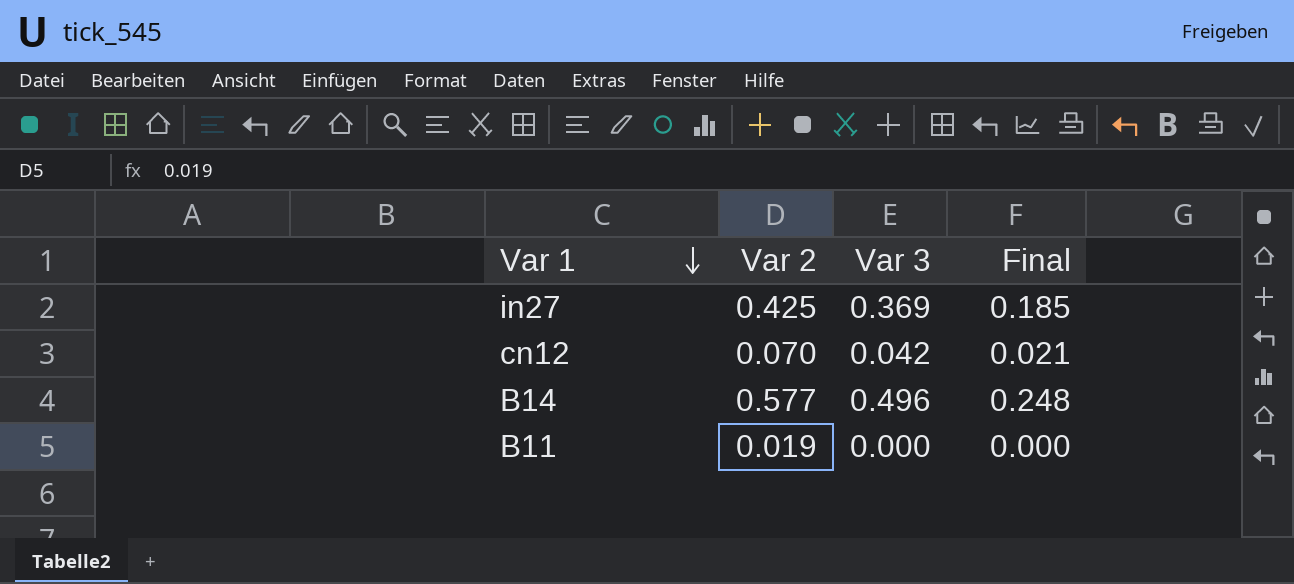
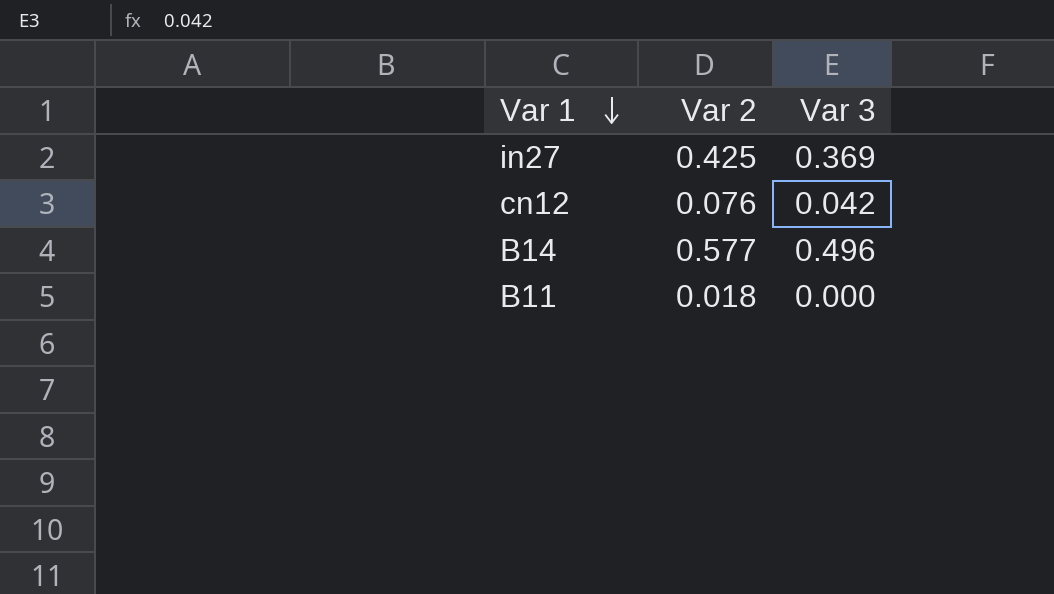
column Final | formula: [Var 3] * 0.5 -> none
cn12 | Var 2: 0.070 -> 0.076
B11 | Var 2: 0.019 -> 0.018

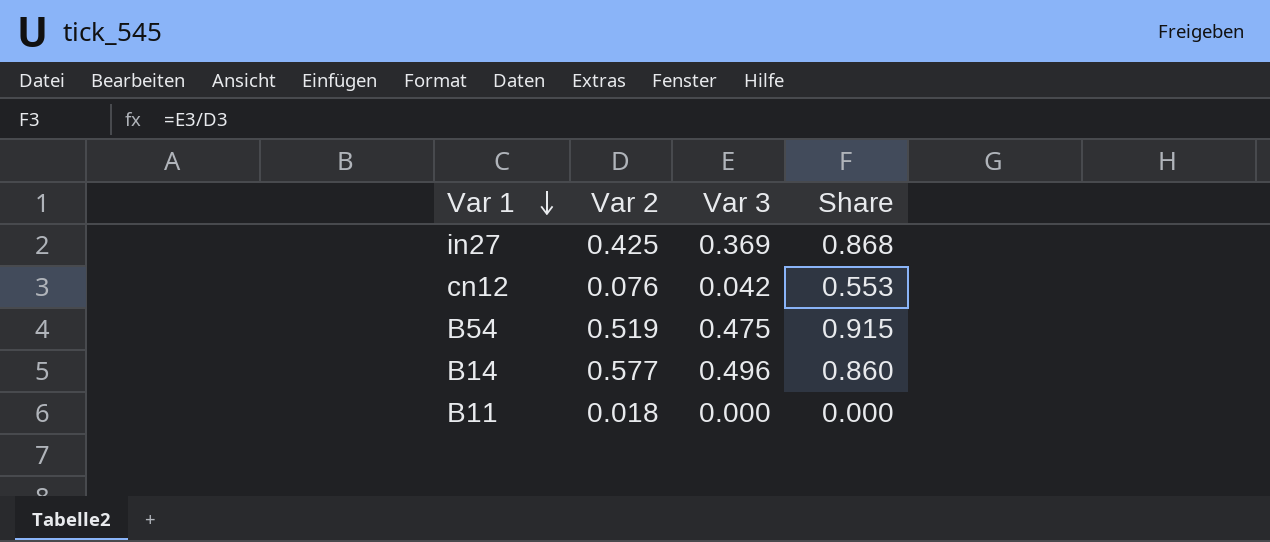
column Share | formula: none -> [Var 3] / [Var 2]
row B54: none -> 0.519 | 0.475 | 0.915

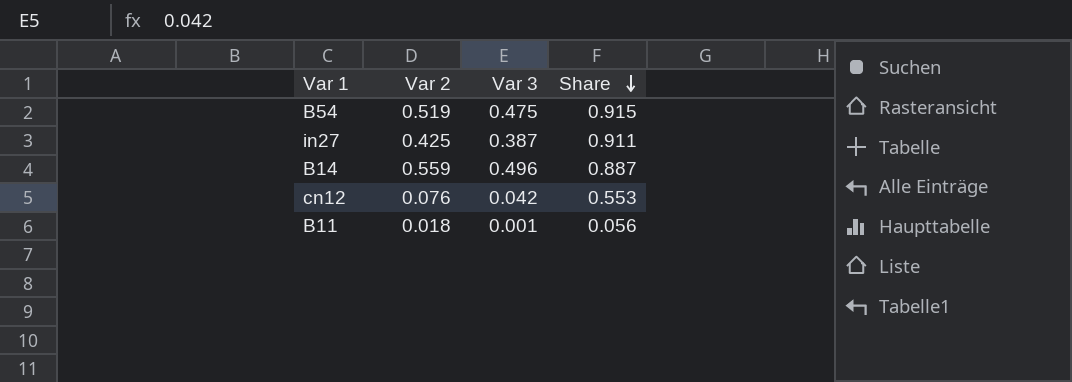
row order: Var 1 descending -> Share descending
in27 | Var 3: 0.369 -> 0.387
in27 | Share: 0.868 -> 0.911
B14 | Var 2: 0.577 -> 0.559
B14 | Share: 0.860 -> 0.887
B11 | Var 3: 0.000 -> 0.001
B11 | Share: 0.000 -> 0.056

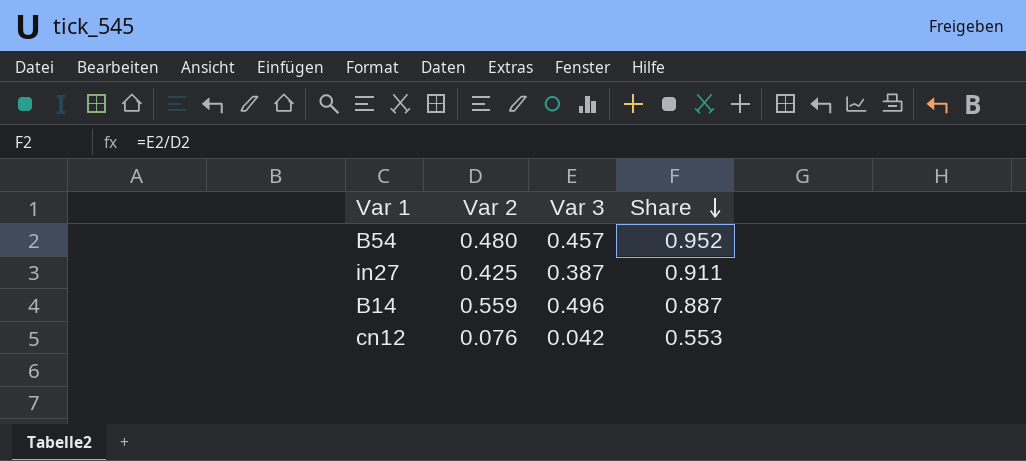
row B11: 0.018 | 0.001 | 0.056 -> none
B54 | Var 2: 0.519 -> 0.480
B54 | Var 3: 0.475 -> 0.457
B54 | Share: 0.915 -> 0.952

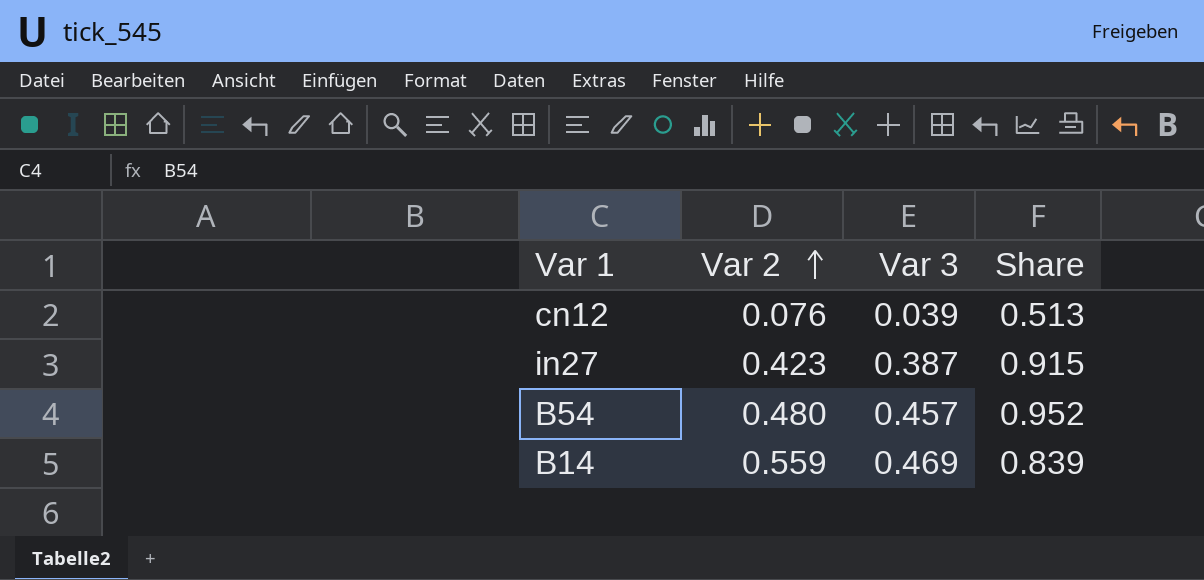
row order: Share descending -> Var 2 ascending
cn12 | Var 3: 0.042 -> 0.039
cn12 | Share: 0.553 -> 0.513
in27 | Var 2: 0.425 -> 0.423
in27 | Share: 0.911 -> 0.915
B14 | Var 3: 0.496 -> 0.469
B14 | Share: 0.887 -> 0.839

